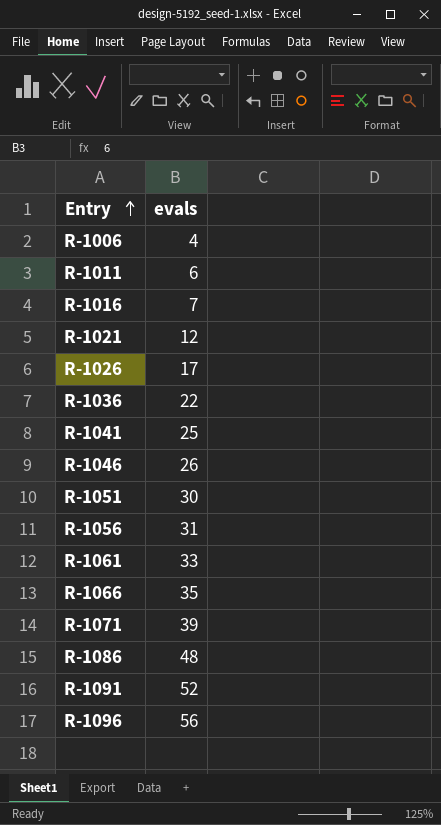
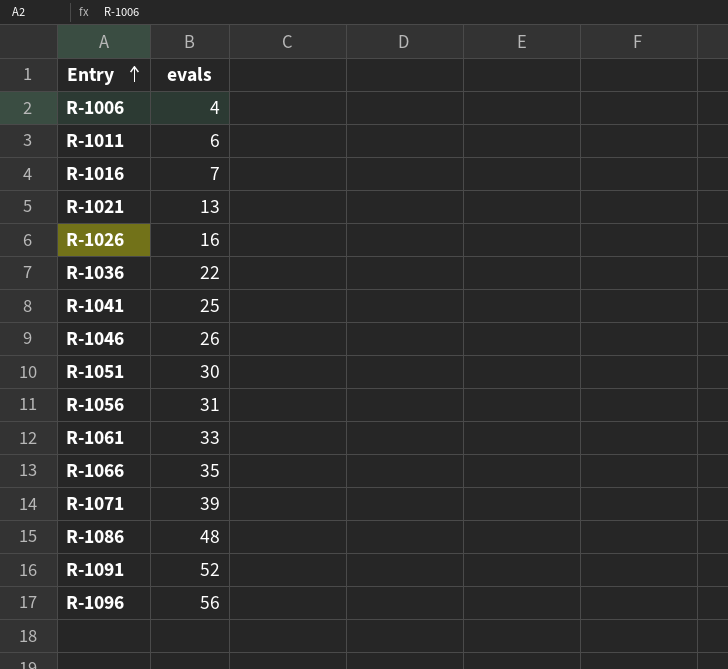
R-1021 | evals: 12 -> 13
R-1026 | evals: 17 -> 16

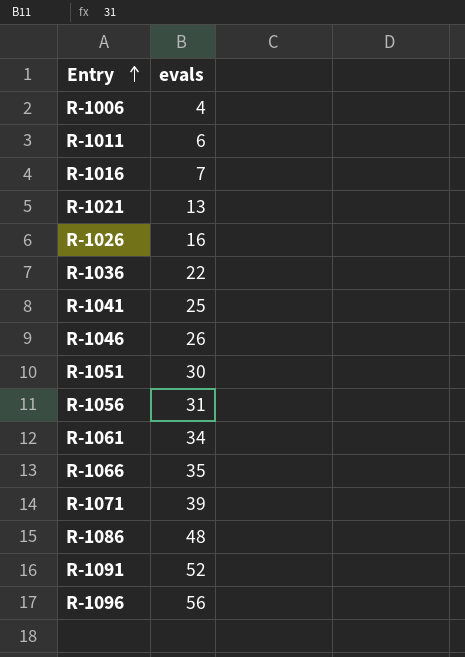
R-1061 | evals: 33 -> 34

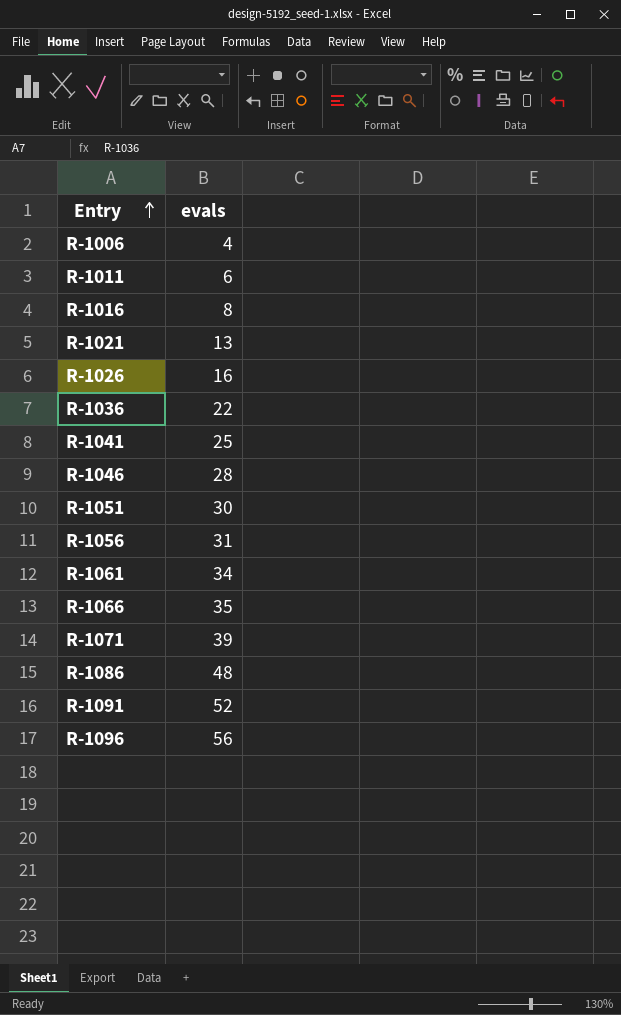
R-1016 | evals: 7 -> 8
R-1046 | evals: 26 -> 28

